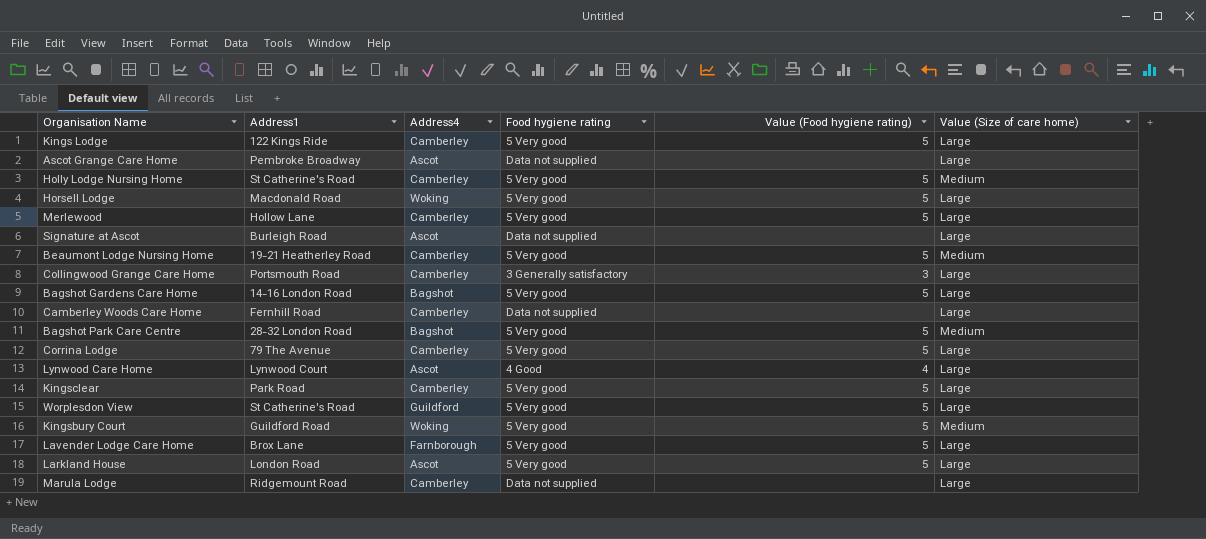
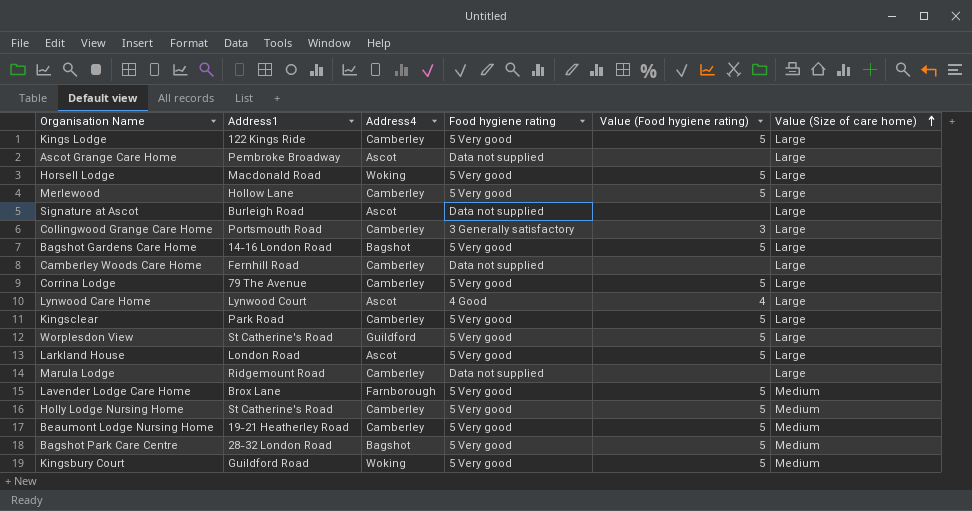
row order: none -> Value (Size of care home) ascending
Lavender Lodge Care Home | Value (Size of care home): Large -> Medium

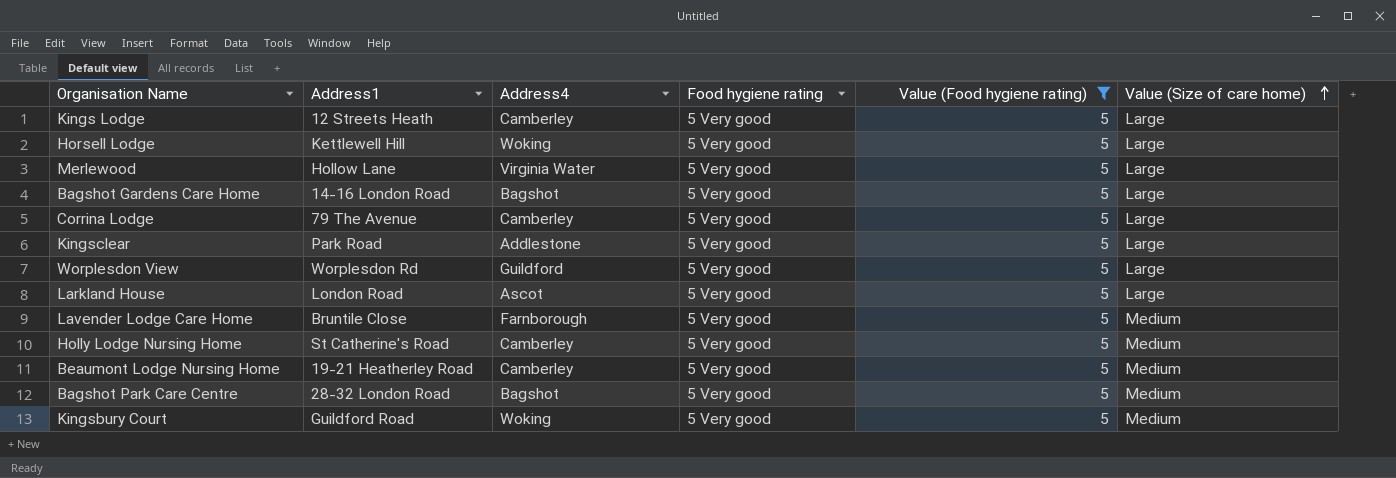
filter: none -> Value (Food hygiene rating) = 5
Kings Lodge | Address1: 122 Kings Ride -> 12 Streets Heath
Horsell Lodge | Address1: Macdonald Road -> Kettlewell Hill
Merlewood | Address4: Camberley -> Virginia Water
Kingsclear | Address4: Camberley -> Addlestone
Worplesdon View | Address1: St Catherine's Road -> Worplesdon Rd
Lavender Lodge Care Home | Address1: Brox Lane -> Bruntile Close

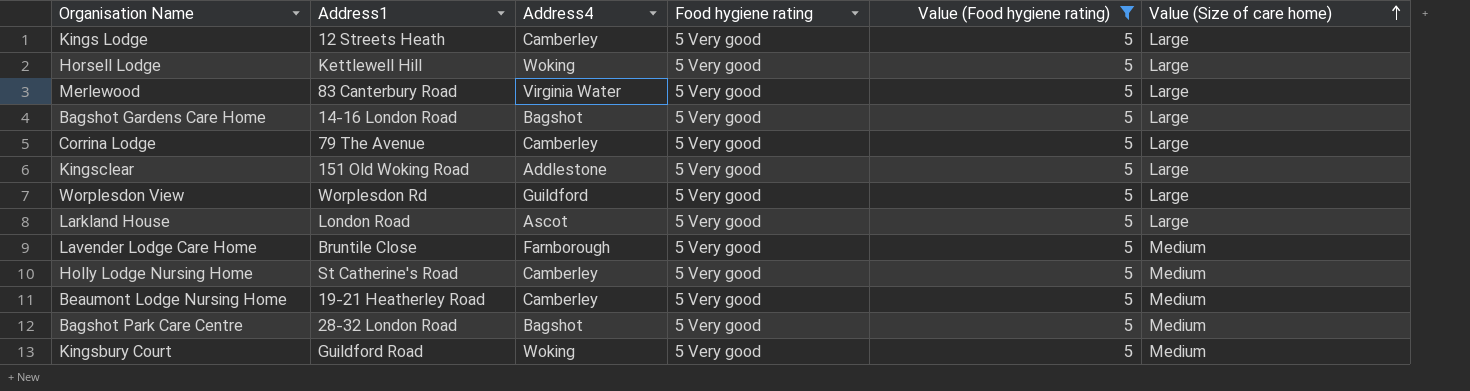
Merlewood | Address1: Hollow Lane -> 83 Canterbury Road
Kingsclear | Address1: Park Road -> 151 Old Woking Road

